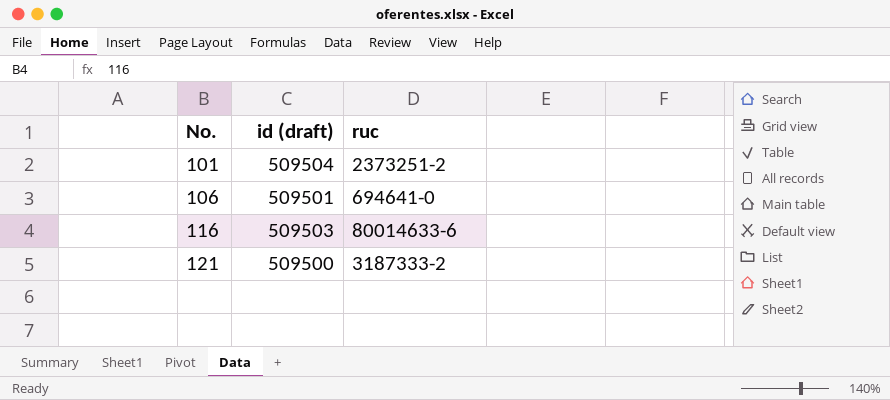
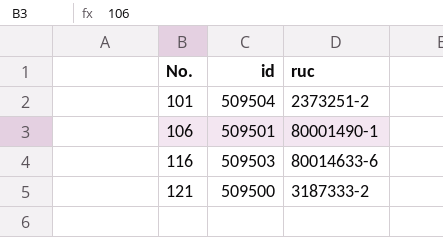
column name: id (draft) -> id
106 | ruc: 694641-0 -> 80001490-1

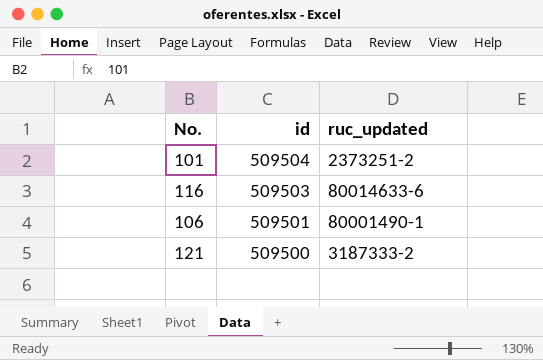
row order: No. ascending -> id descending
column name: ruc -> ruc_updated

